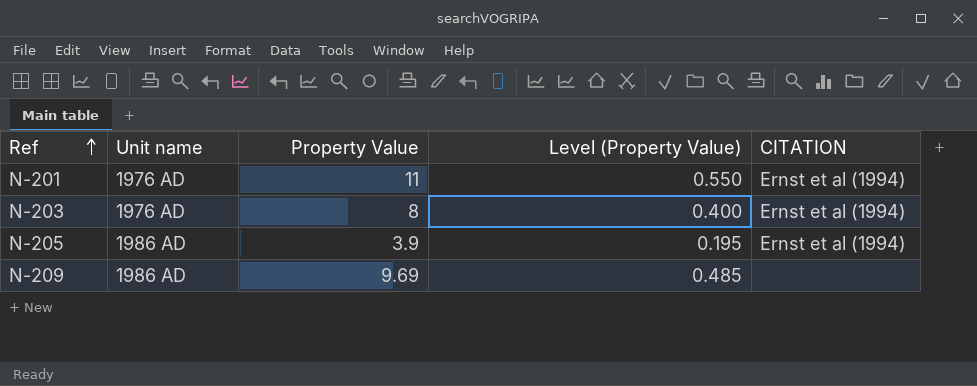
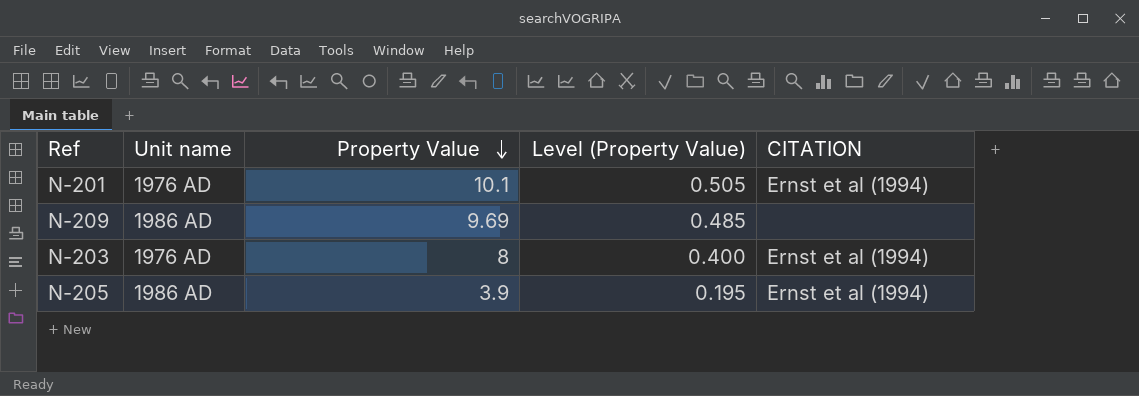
row order: Ref ascending -> Property Value descending
N-201 | Property Value: 11 -> 10.1
N-201 | Level (Property Value): 0.550 -> 0.505

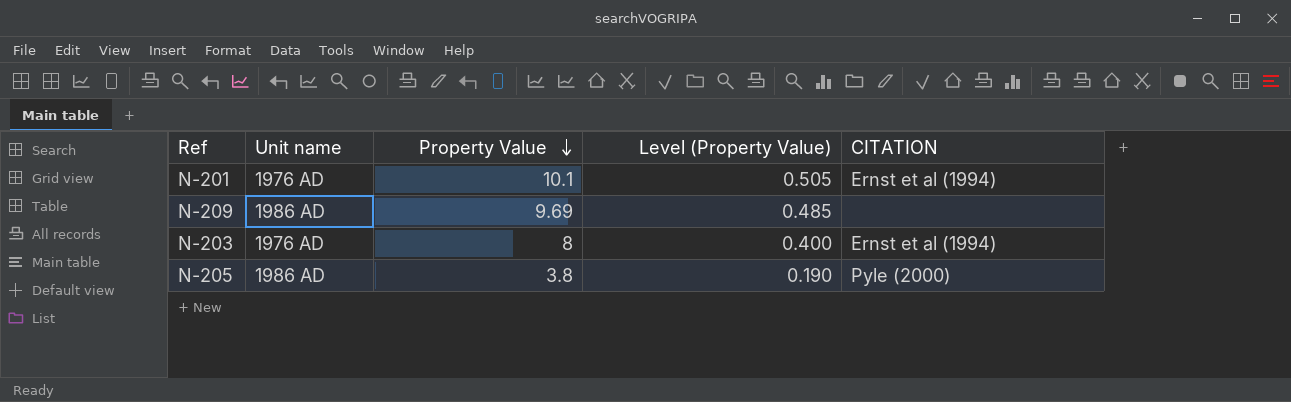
N-205 | Property Value: 3.9 -> 3.8
N-205 | Level (Property Value): 0.195 -> 0.190
N-205 | CITATION: Ernst et al (1994) -> Pyle (2000)

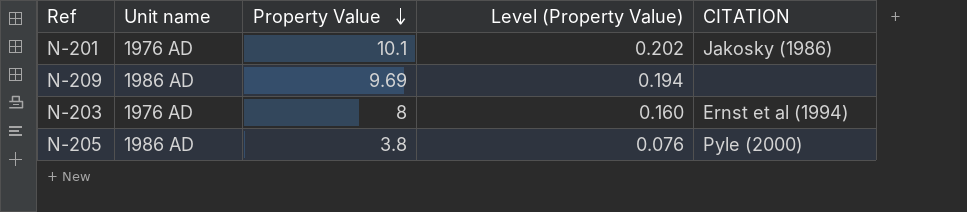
column Level (Property Value) | formula: [Property Value] * 0.05 -> [Property Value] * 0.02
N-201 | CITATION: Ernst et al (1994) -> Jakosky (1986)

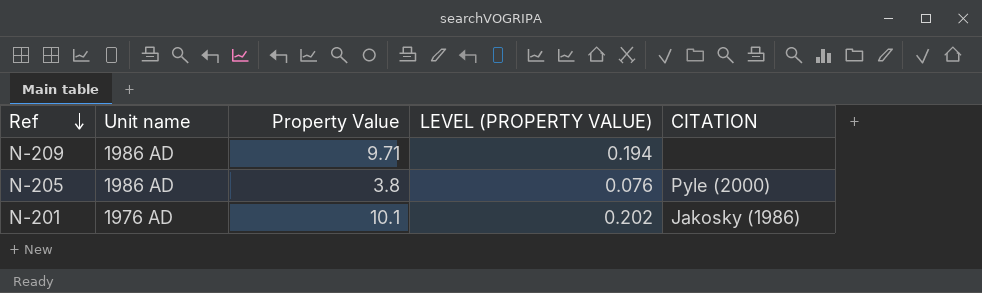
row order: Property Value descending -> Ref descending
column name: Level (Property Value) -> LEVEL (PROPERTY VALUE)
row N-203: 1976 AD | 8 | 0.160 | Ernst et al (1994) -> none
N-209 | Property Value: 9.69 -> 9.71

